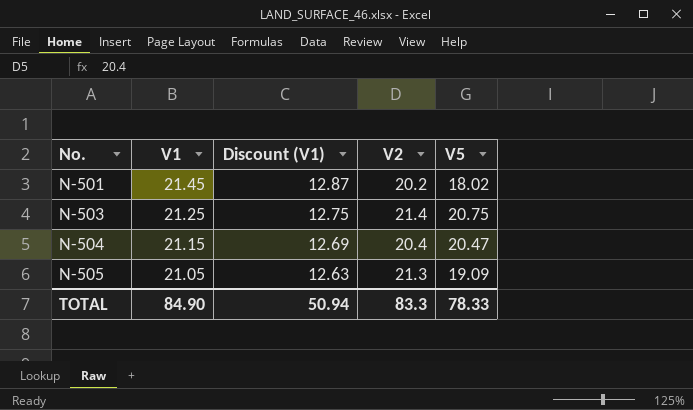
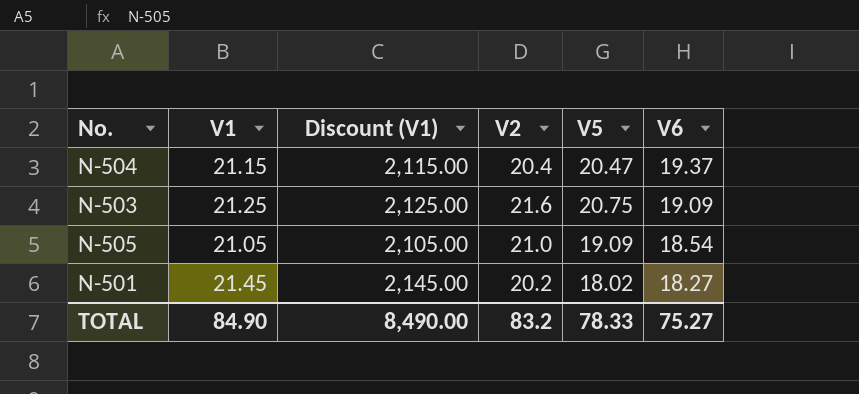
row order: No. ascending -> V6 descending
column Discount (V1) | formula: [V1] * 0.6 -> [V1] * 100
column V6 | position: none -> 6
N-503 | V2: 21.4 -> 21.6
N-505 | V2: 21.3 -> 21.0
TOTAL | Discount (V1): 50.94 -> 8,490.00
TOTAL | V2: 83.3 -> 83.2

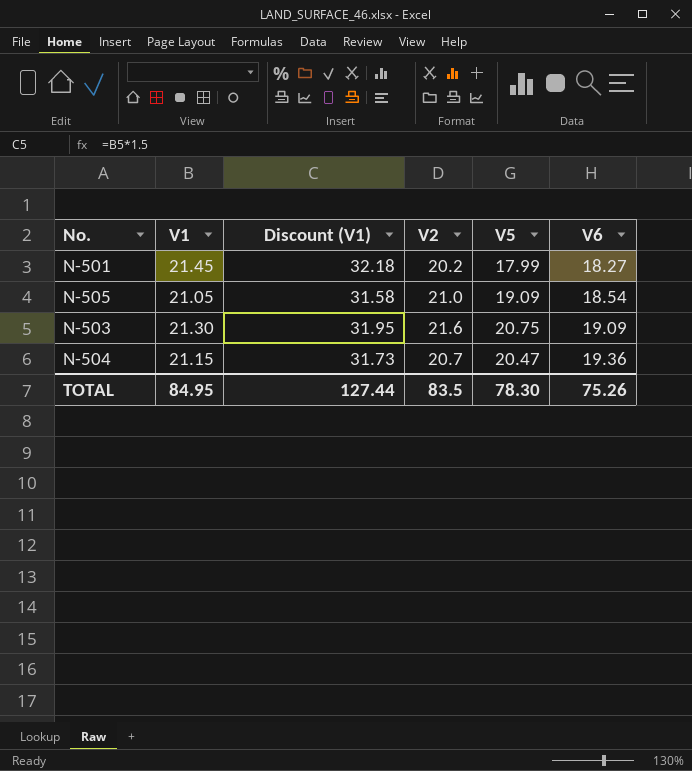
row order: V6 descending -> V6 ascending
column Discount (V1) | formula: [V1] * 100 -> [V1] * 1.5
N-501 | V5: 18.02 -> 17.99
N-503 | V1: 21.25 -> 21.30
N-504 | V2: 20.4 -> 20.7
N-504 | V6: 19.37 -> 19.36
TOTAL | V1: 84.90 -> 84.95
TOTAL | Discount (V1): 8,490.00 -> 127.44
TOTAL | V2: 83.2 -> 83.5
TOTAL | V5: 78.33 -> 78.30
TOTAL | V6: 75.27 -> 75.26

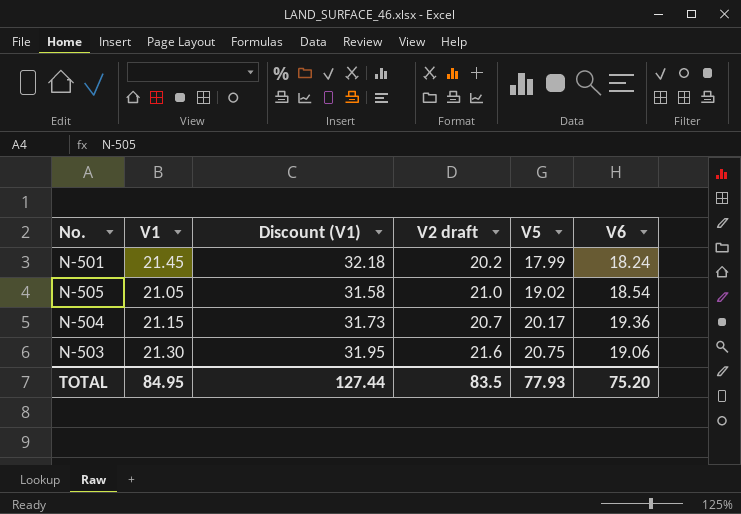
row order: V6 ascending -> V5 ascending
column name: V2 -> V2 draft
N-501 | V6: 18.27 -> 18.24
N-505 | V5: 19.09 -> 19.02
N-504 | V5: 20.47 -> 20.17
N-503 | V6: 19.09 -> 19.06
TOTAL | V5: 78.30 -> 77.93
TOTAL | V6: 75.26 -> 75.20

